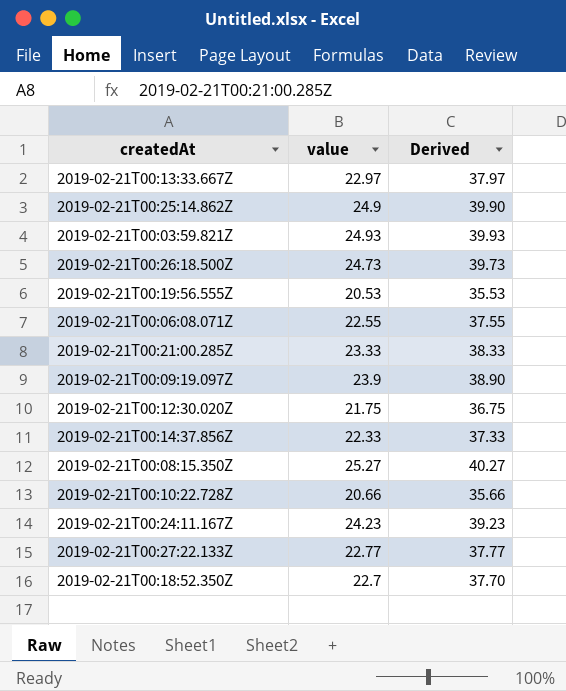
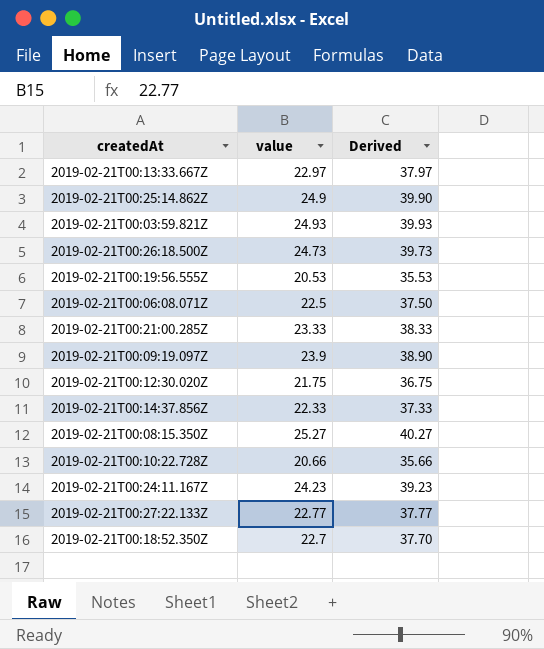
2019-02-21T00:06:08.071Z | value: 22.55 -> 22.5
2019-02-21T00:06:08.071Z | Derived: 37.55 -> 37.50

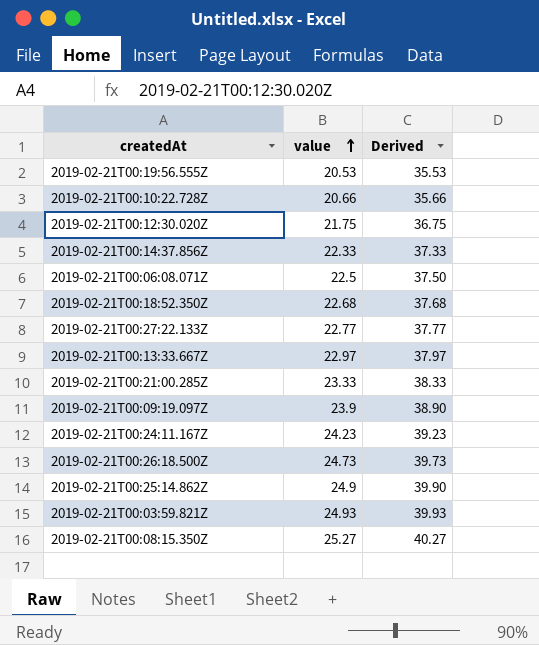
row order: none -> value ascending
2019-02-21T00:18:52.350Z | value: 22.7 -> 22.68
2019-02-21T00:18:52.350Z | Derived: 37.70 -> 37.68

